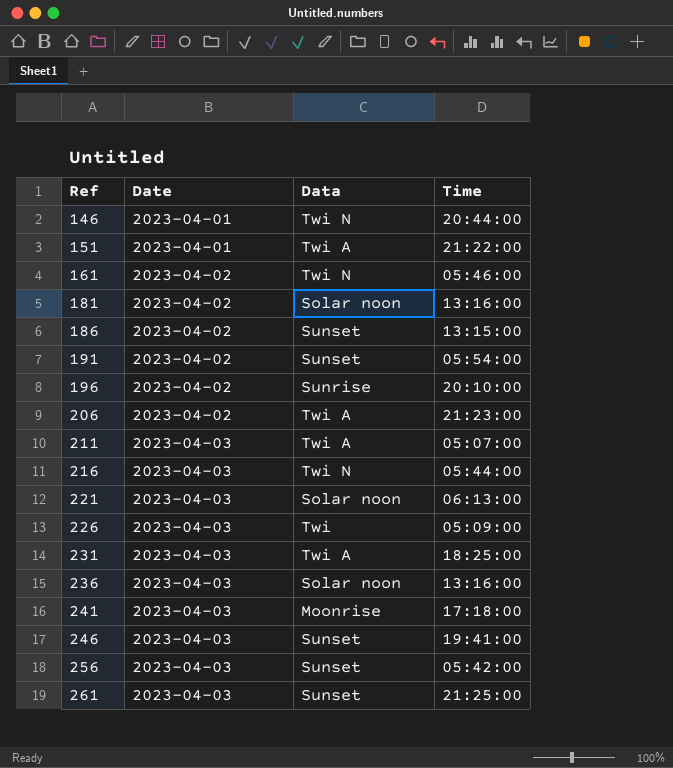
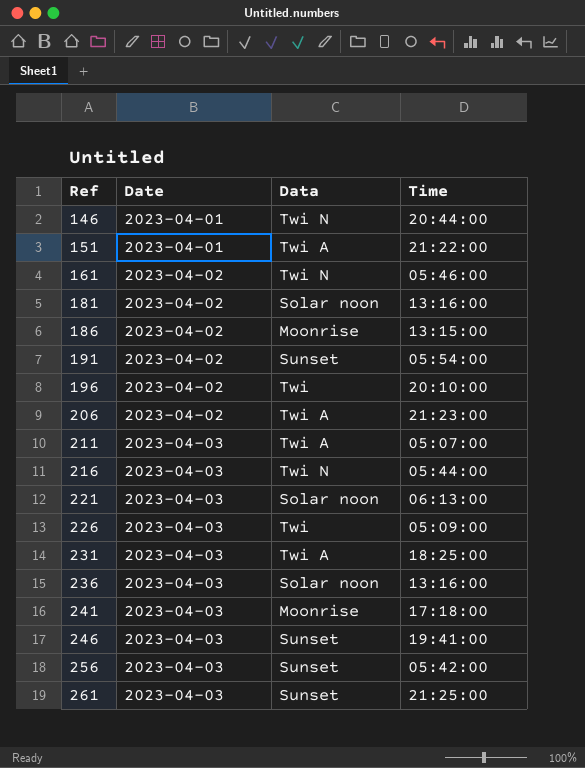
186 | Data: Sunset -> Moonrise
196 | Data: Sunrise -> Twi

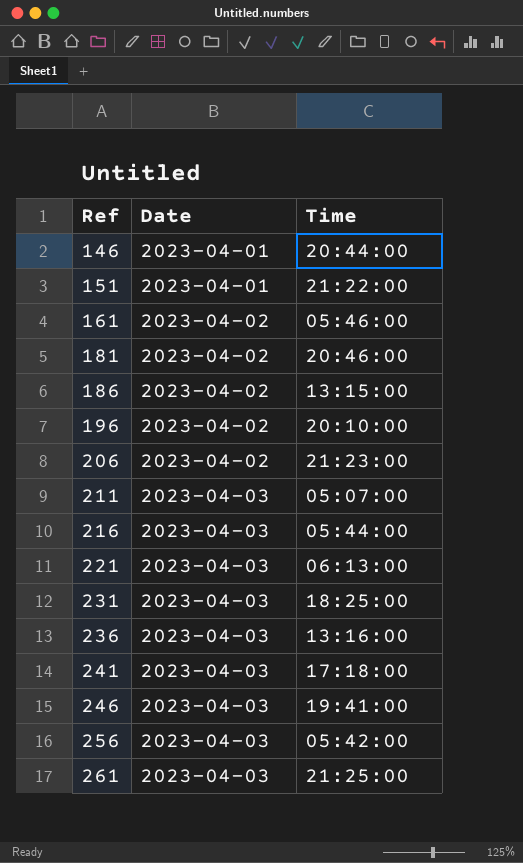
column Data | position: 3 -> none
row 191: 2023-04-02 | Sunset | 05:54:00 -> none
row 226: 2023-04-03 | Twi | 05:09:00 -> none
181 | Time: 13:16:00 -> 20:46:00

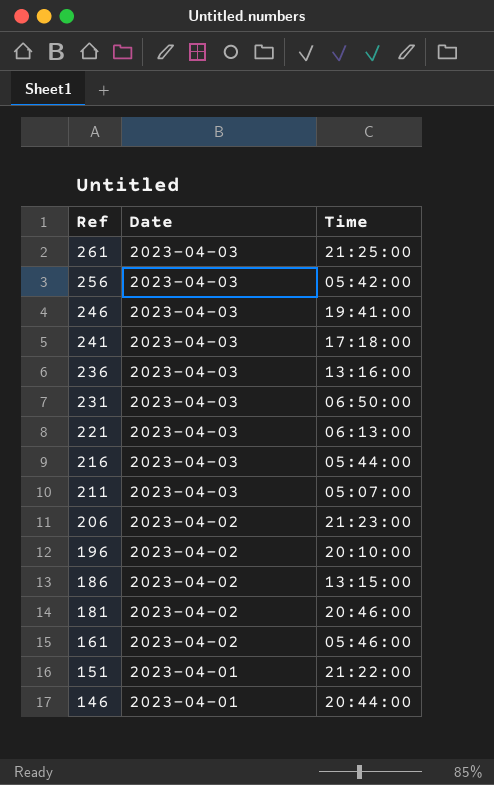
row order: Ref ascending -> Ref descending
231 | Time: 18:25:00 -> 06:50:00

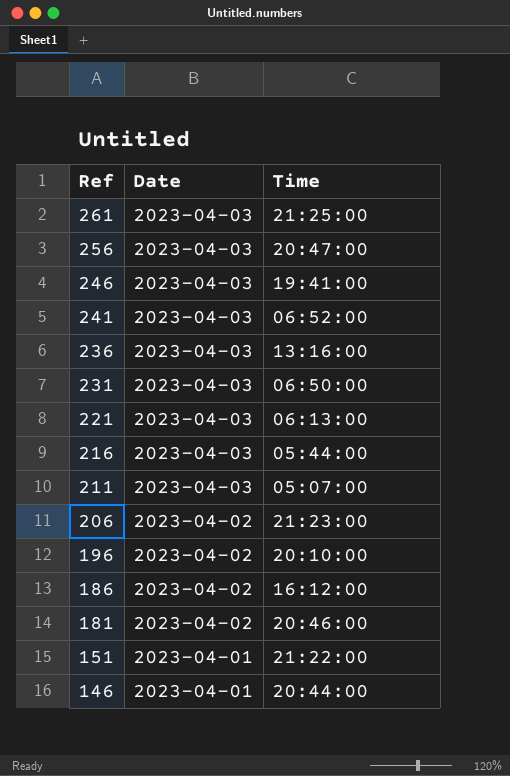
row 161: 2023-04-02 | 05:46:00 -> none
256 | Time: 05:42:00 -> 20:47:00
241 | Time: 17:18:00 -> 06:52:00
186 | Time: 13:15:00 -> 16:12:00

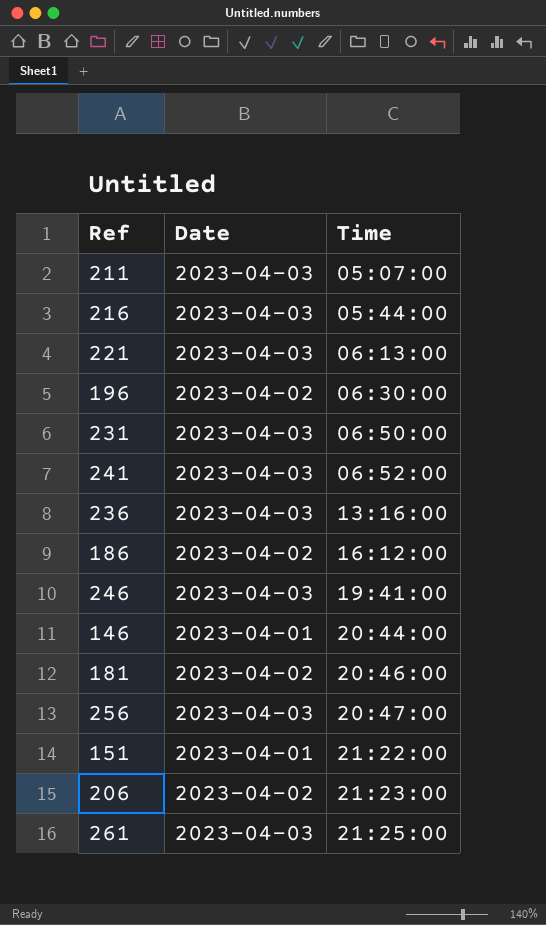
row order: Ref descending -> Time ascending
196 | Time: 20:10:00 -> 06:30:00

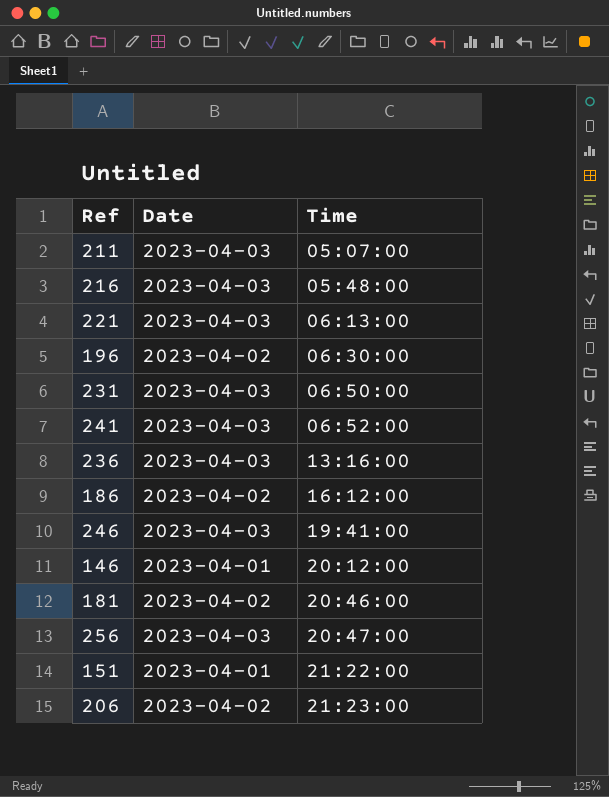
row 261: 2023-04-03 | 21:25:00 -> none
216 | Time: 05:44:00 -> 05:48:00
146 | Time: 20:44:00 -> 20:12:00

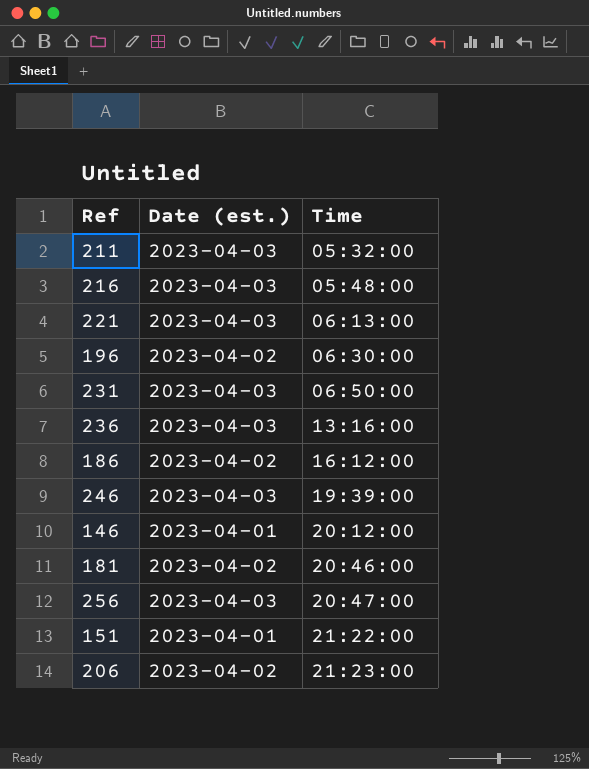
column name: Date -> Date (est.)
row 241: 2023-04-03 | 06:52:00 -> none
211 | Time: 05:07:00 -> 05:32:00
246 | Time: 19:41:00 -> 19:39:00

